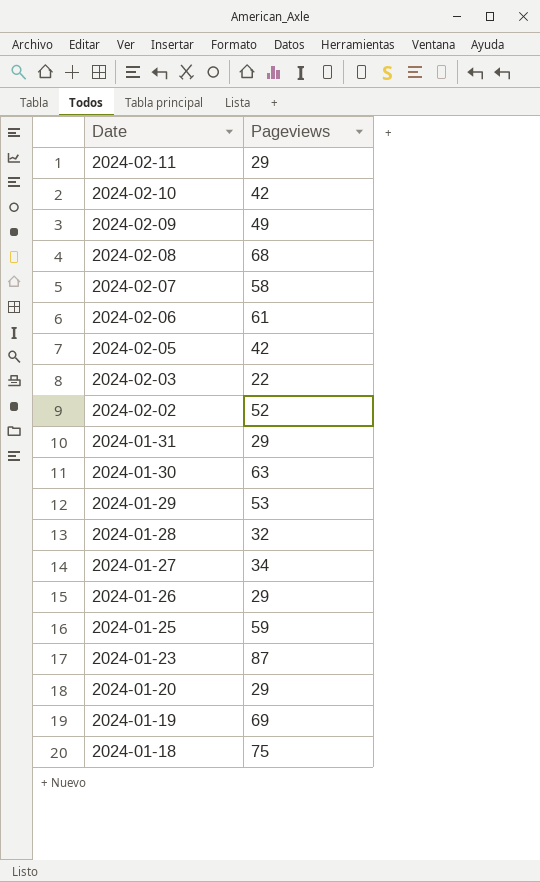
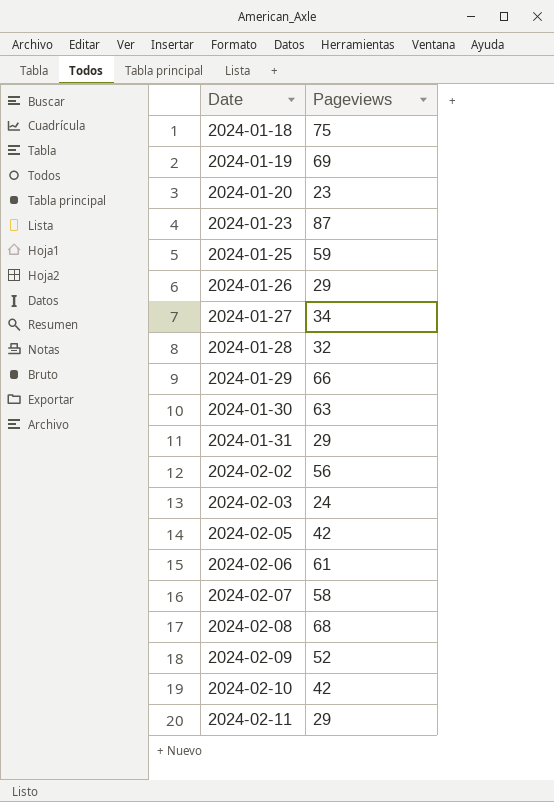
row order: Date descending -> Date ascending
2024-01-20 | Pageviews: 29 -> 23
2024-01-29 | Pageviews: 53 -> 66
2024-02-02 | Pageviews: 52 -> 56
2024-02-03 | Pageviews: 22 -> 24
2024-02-09 | Pageviews: 49 -> 52

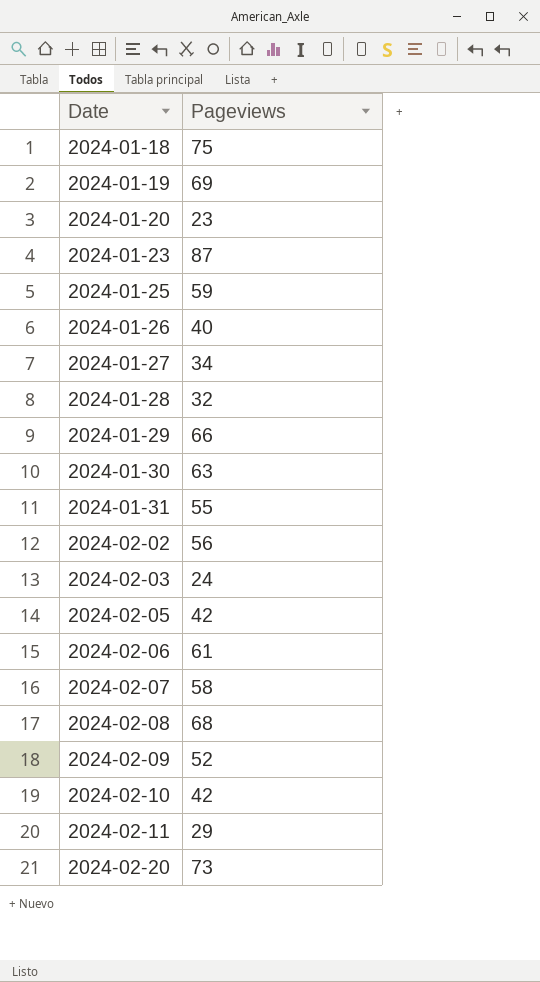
2024-01-26 | Pageviews: 29 -> 40
2024-01-31 | Pageviews: 29 -> 55
row 2024-02-20: none -> 73

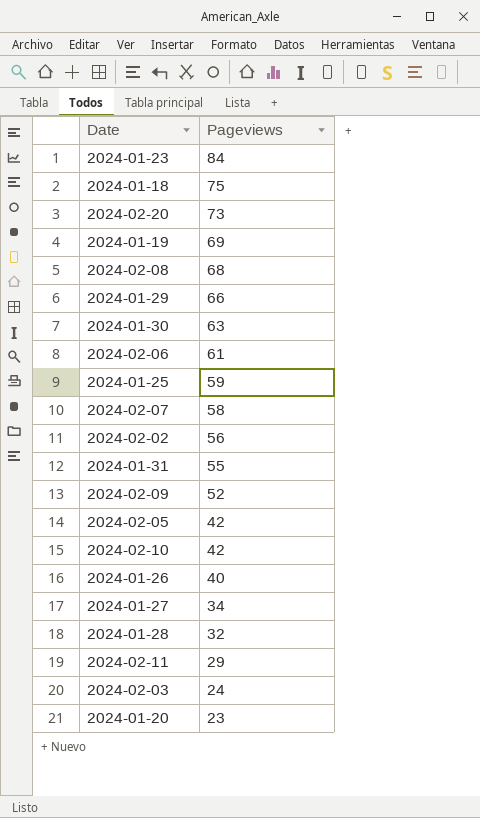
row order: Date ascending -> Pageviews descending
2024-01-23 | Pageviews: 87 -> 84

